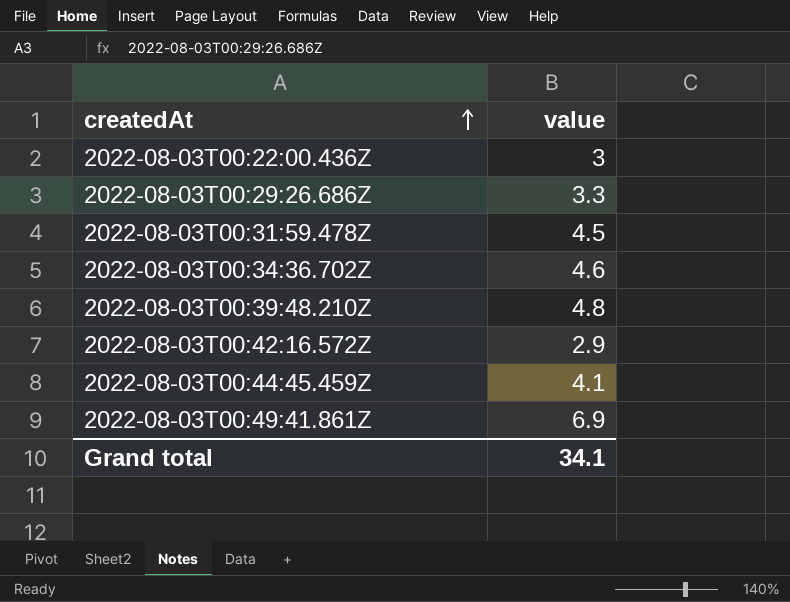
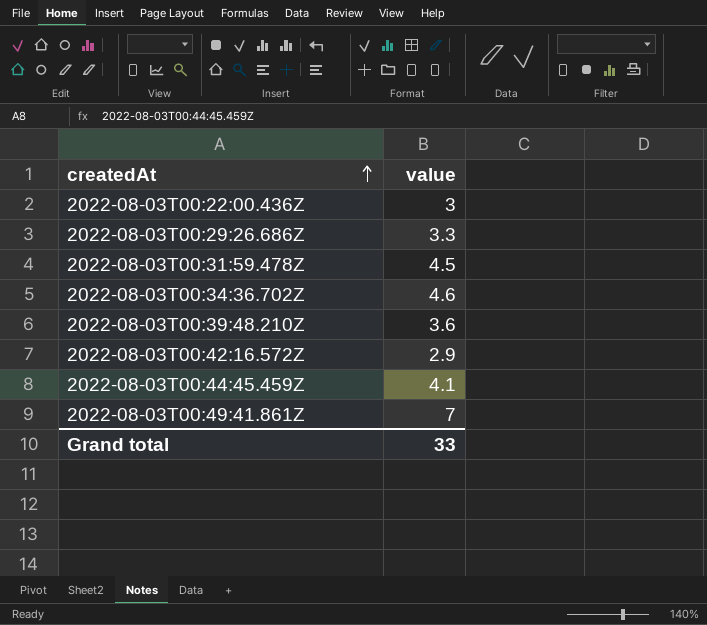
2022-08-03T00:39:48.210Z | value: 4.8 -> 3.6
2022-08-03T00:49:41.861Z | value: 6.9 -> 7
Grand total | value: 34.1 -> 33

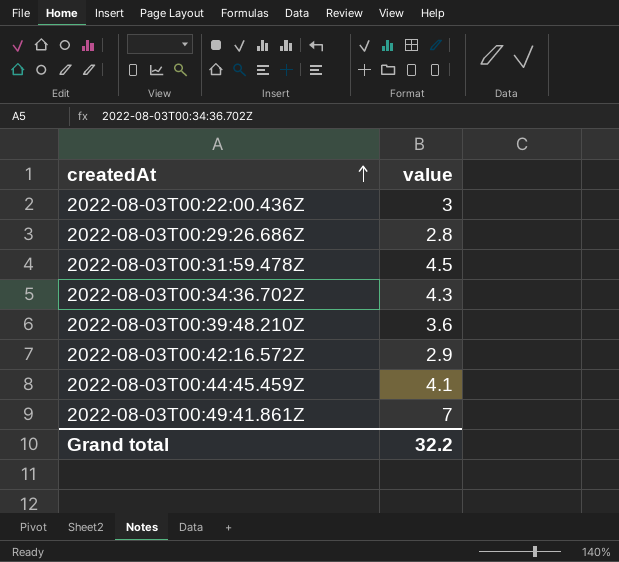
2022-08-03T00:29:26.686Z | value: 3.3 -> 2.8
2022-08-03T00:34:36.702Z | value: 4.6 -> 4.3
Grand total | value: 33 -> 32.2

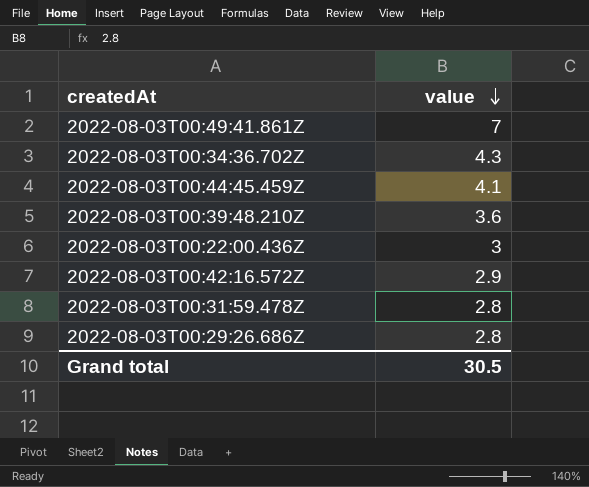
row order: createdAt ascending -> value descending
2022-08-03T00:31:59.478Z | value: 4.5 -> 2.8
Grand total | value: 32.2 -> 30.5

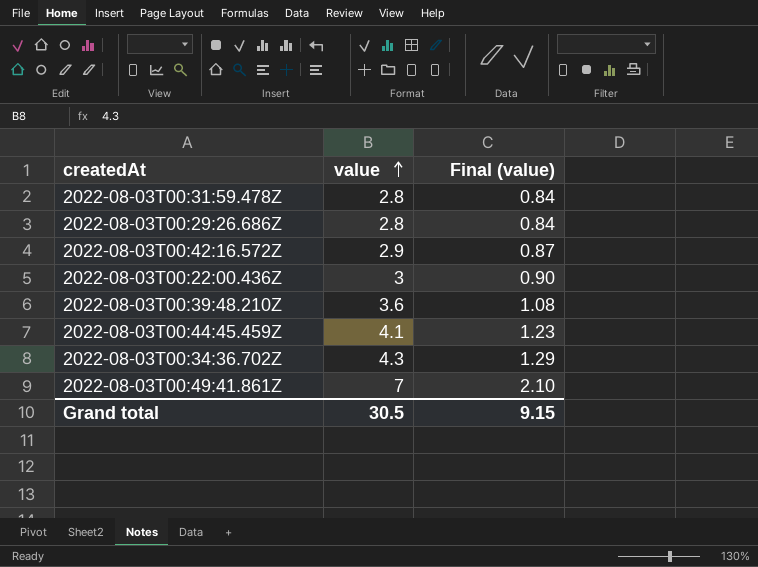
row order: value descending -> value ascending
column Final (value) | formula: none -> [value] * 0.3

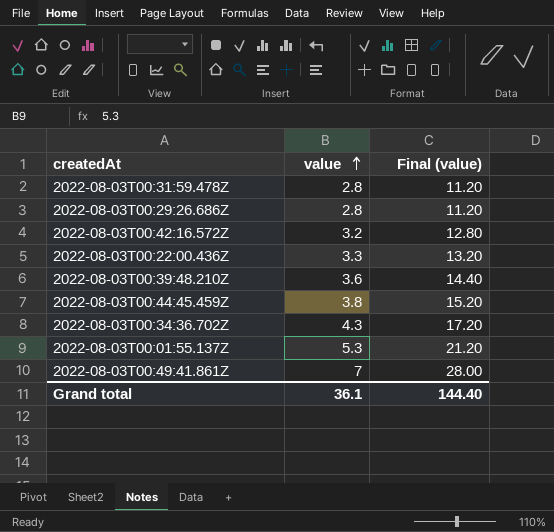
column Final (value) | formula: [value] * 0.3 -> [value] * 4
2022-08-03T00:42:16.572Z | value: 2.9 -> 3.2
2022-08-03T00:22:00.436Z | value: 3 -> 3.3
2022-08-03T00:44:45.459Z | value: 4.1 -> 3.8
row 2022-08-03T00:01:55.137Z: none -> 5.3 | 21.20
Grand total | value: 30.5 -> 36.1
Grand total | Final (value): 9.15 -> 144.40

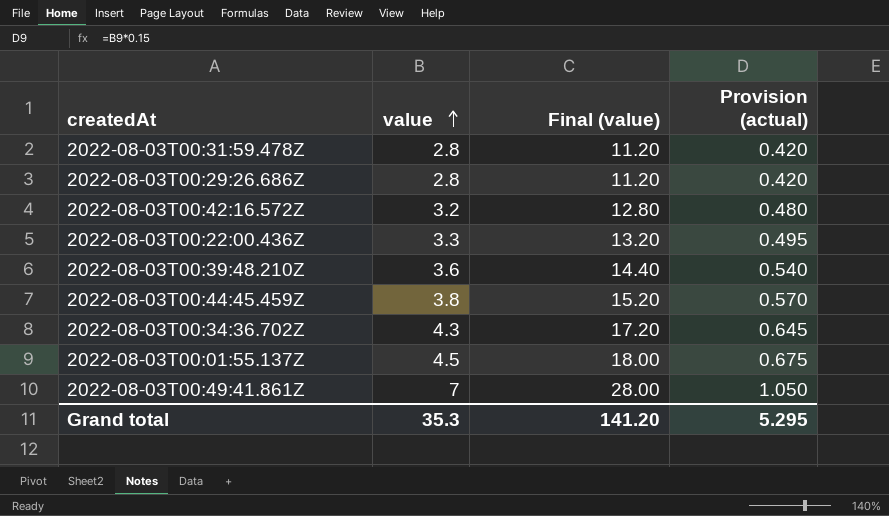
column Provision (actual) | formula: none -> [value] * 0.15
2022-08-03T00:01:55.137Z | value: 5.3 -> 4.5
2022-08-03T00:01:55.137Z | Final (value): 21.20 -> 18.00
Grand total | value: 36.1 -> 35.3
Grand total | Final (value): 144.40 -> 141.20

